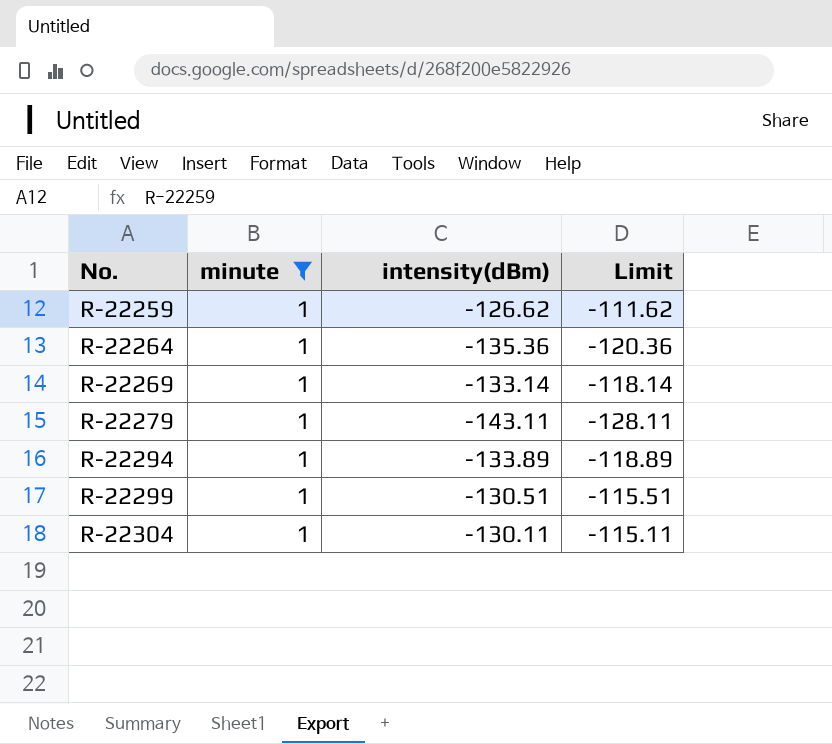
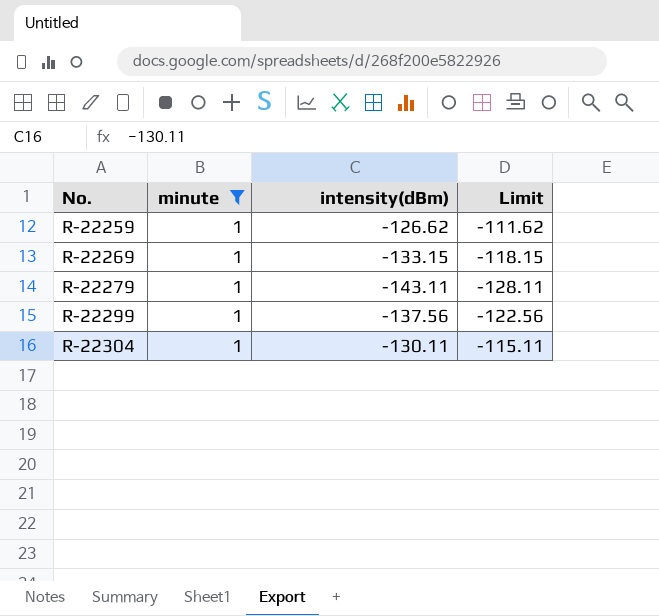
row R-22264: 1 | -135.36 | -120.36 -> none
row R-22294: 1 | -133.89 | -118.89 -> none
R-22269 | intensity(dBm): -133.14 -> -133.15
R-22269 | Limit: -118.14 -> -118.15
R-22299 | intensity(dBm): -130.51 -> -137.56
R-22299 | Limit: -115.51 -> -122.56

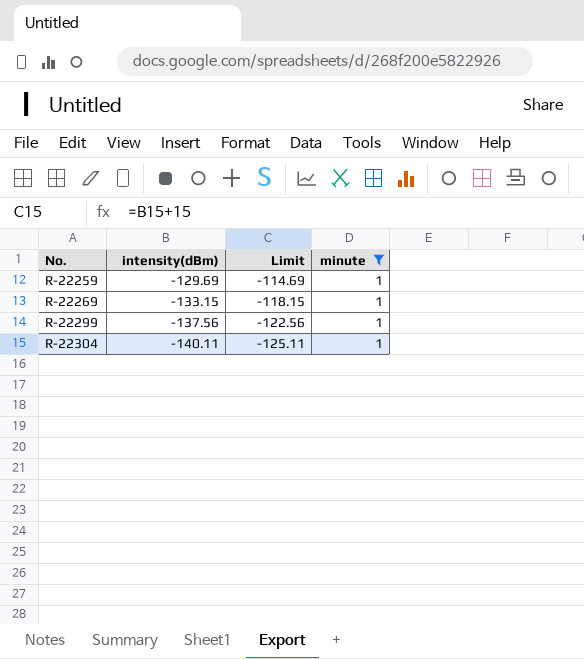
column minute | position: 2 -> 4
row R-22279: 1 | -143.11 | -128.11 -> none
R-22259 | intensity(dBm): -126.62 -> -129.69
R-22259 | Limit: -111.62 -> -114.69
R-22304 | intensity(dBm): -130.11 -> -140.11
R-22304 | Limit: -115.11 -> -125.11

